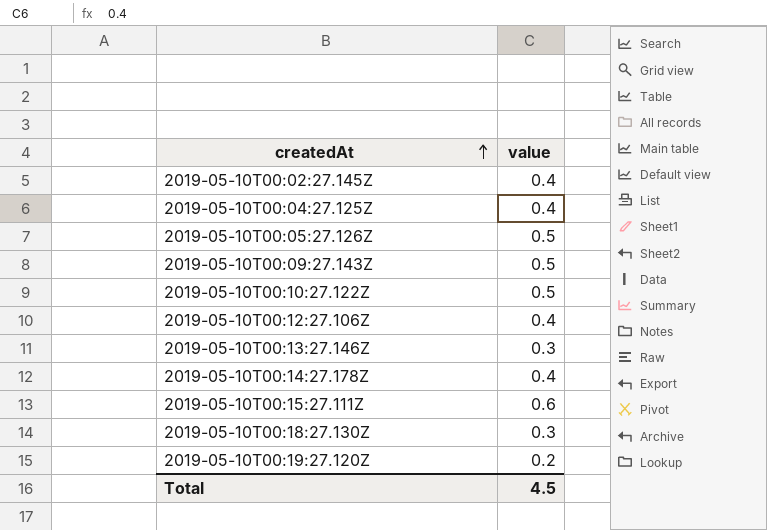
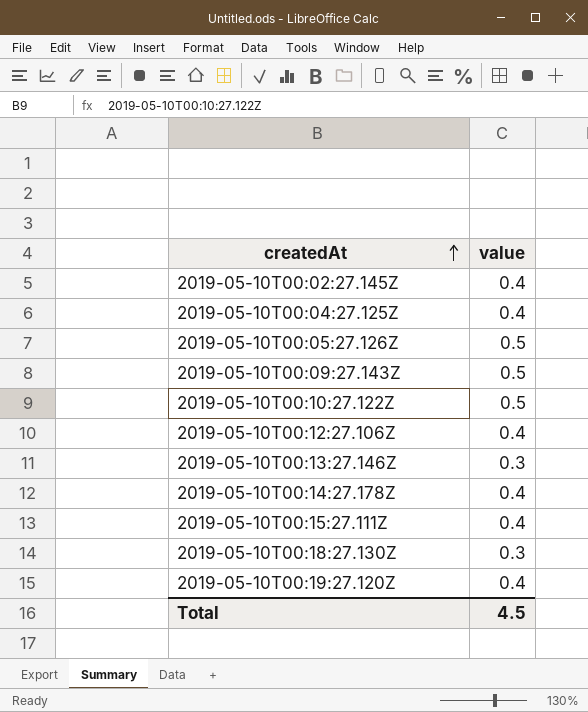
2019-05-10T00:15:27.111Z | value: 0.6 -> 0.4
2019-05-10T00:19:27.120Z | value: 0.2 -> 0.4

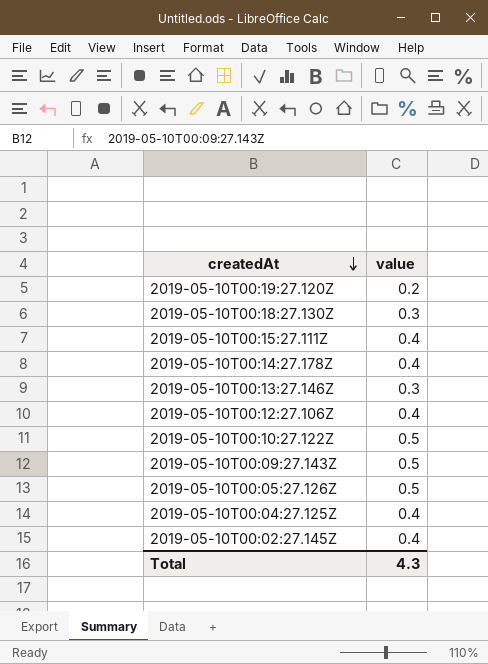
row order: createdAt ascending -> createdAt descending
2019-05-10T00:19:27.120Z | value: 0.4 -> 0.2
Total | value: 4.5 -> 4.3

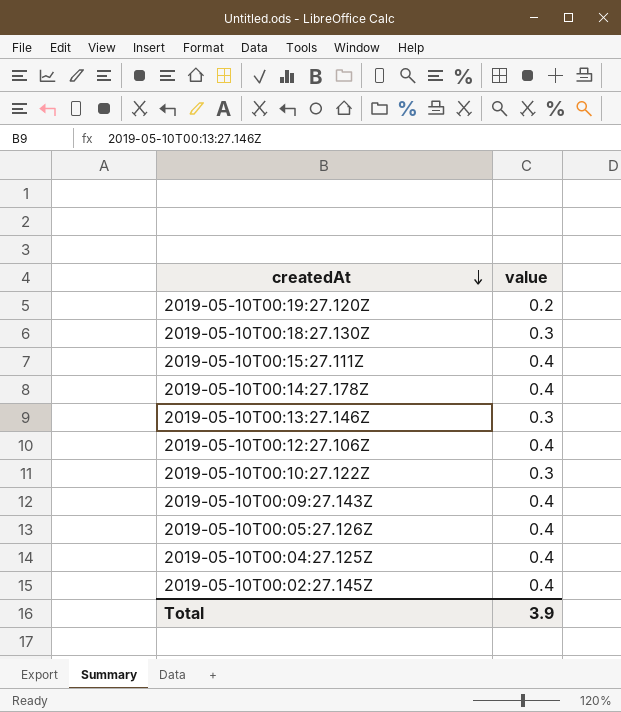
2019-05-10T00:10:27.122Z | value: 0.5 -> 0.3
2019-05-10T00:09:27.143Z | value: 0.5 -> 0.4
2019-05-10T00:05:27.126Z | value: 0.5 -> 0.4
Total | value: 4.3 -> 3.9

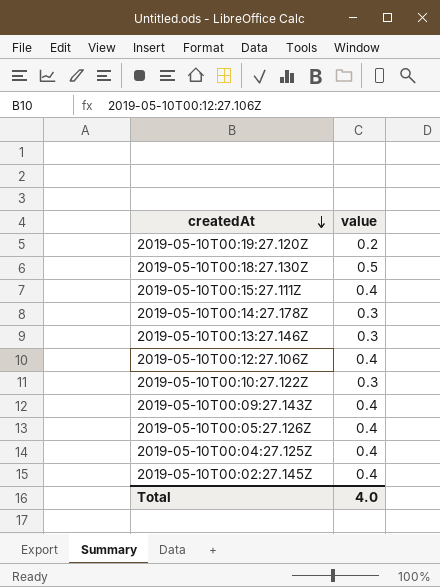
2019-05-10T00:18:27.130Z | value: 0.3 -> 0.5
2019-05-10T00:14:27.178Z | value: 0.4 -> 0.3
Total | value: 3.9 -> 4.0

